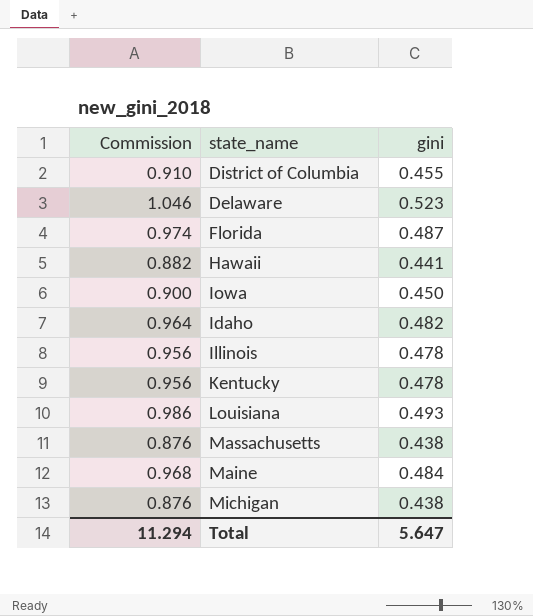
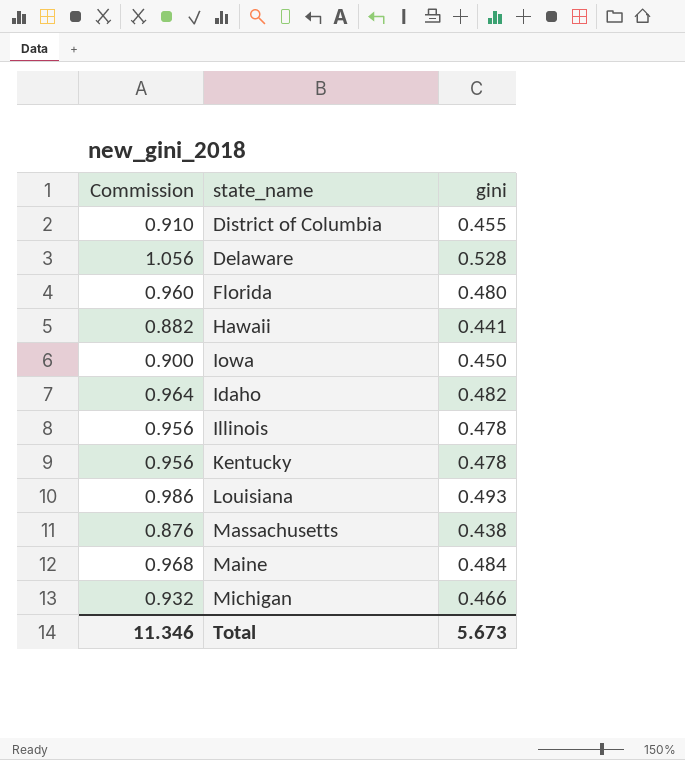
Delaware | Commission: 1.046 -> 1.056
Delaware | gini: 0.523 -> 0.528
Florida | Commission: 0.974 -> 0.960
Florida | gini: 0.487 -> 0.480
Michigan | Commission: 0.876 -> 0.932
Michigan | gini: 0.438 -> 0.466
Total | Commission: 11.294 -> 11.346
Total | gini: 5.647 -> 5.673

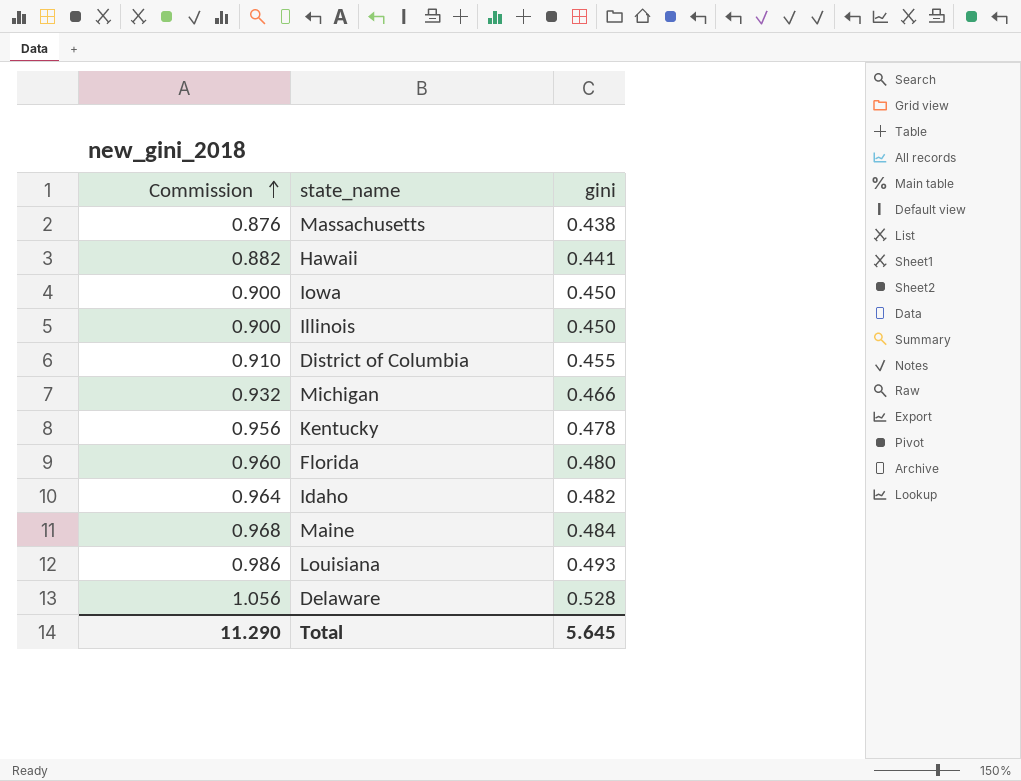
row order: none -> Commission ascending
Illinois | Commission: 0.956 -> 0.900
Illinois | gini: 0.478 -> 0.450
Total | Commission: 11.346 -> 11.290
Total | gini: 5.673 -> 5.645

